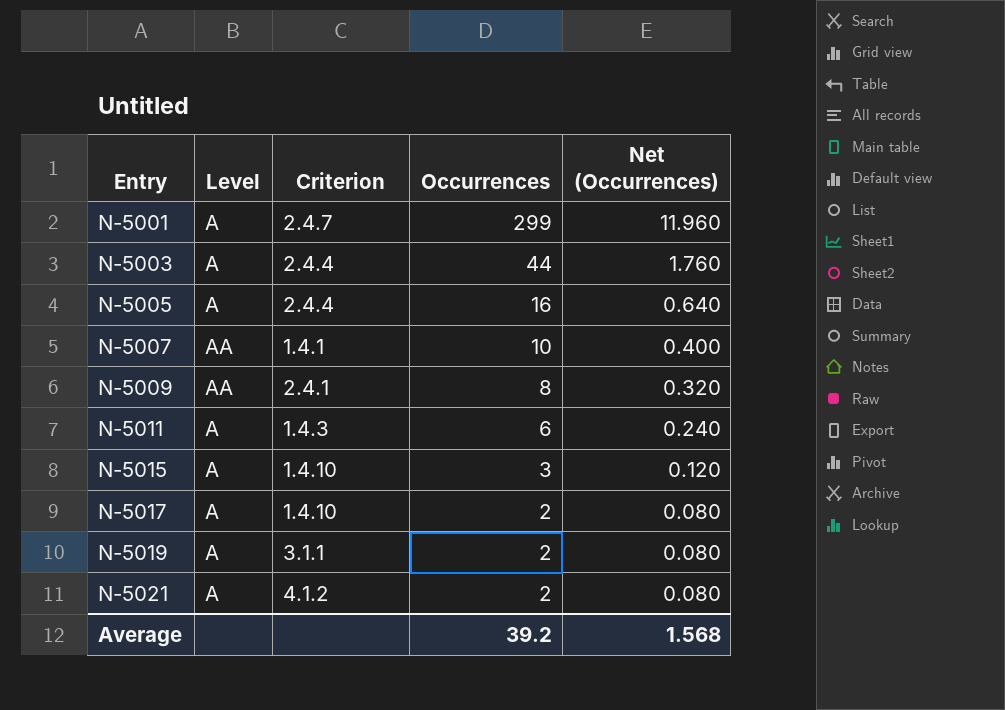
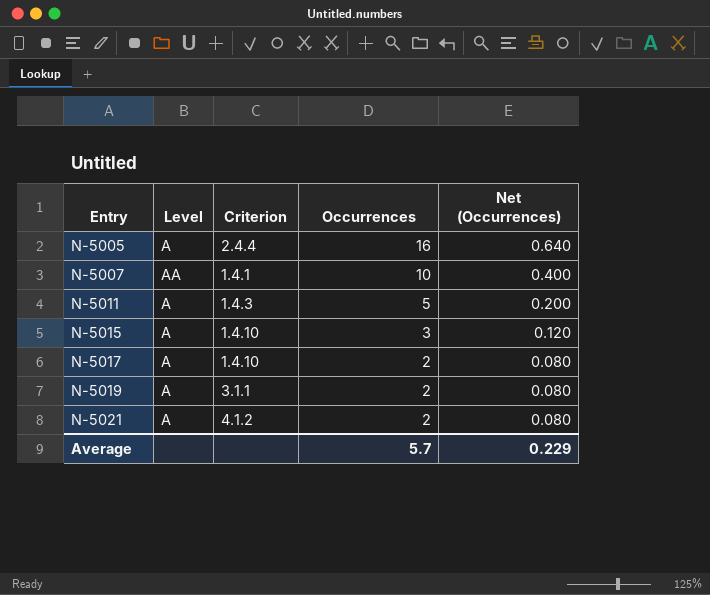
row N-5001: A | 2.4.7 | 299 | 11.960 -> none
row N-5003: A | 2.4.4 | 44 | 1.760 -> none
row N-5009: AA | 2.4.1 | 8 | 0.320 -> none
N-5011 | Occurrences: 6 -> 5
N-5011 | Net (Occurrences): 0.240 -> 0.200
Average | Occurrences: 39.2 -> 5.7
Average | Net (Occurrences): 1.568 -> 0.229

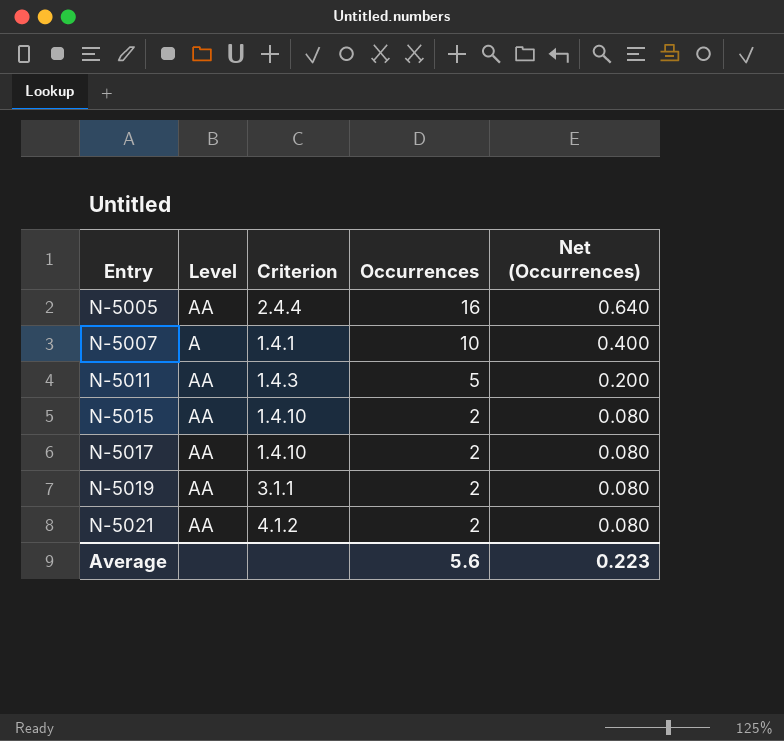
N-5005 | Level: A -> AA
N-5007 | Level: AA -> A
N-5011 | Level: A -> AA
N-5015 | Level: A -> AA
N-5015 | Occurrences: 3 -> 2
N-5015 | Net (Occurrences): 0.120 -> 0.080
N-5017 | Level: A -> AA
N-5019 | Level: A -> AA
N-5021 | Level: A -> AA
Average | Occurrences: 5.7 -> 5.6
Average | Net (Occurrences): 0.229 -> 0.223

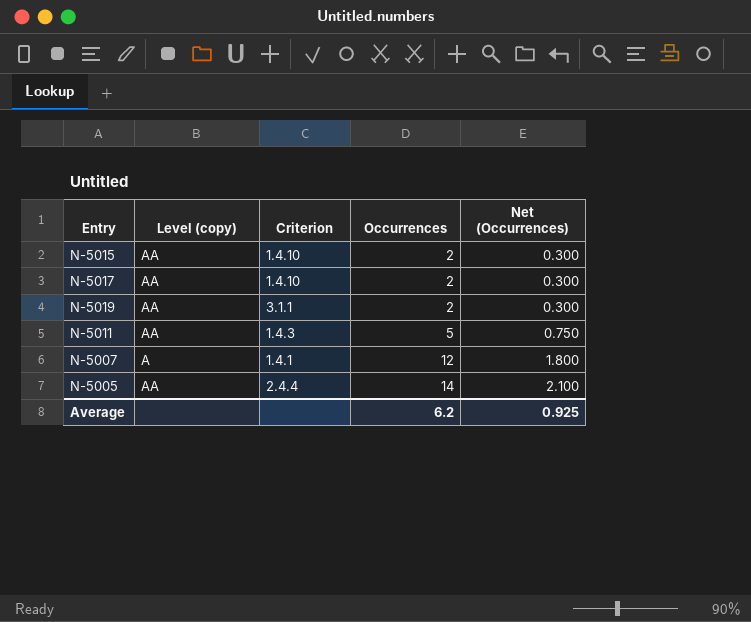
row order: Entry ascending -> Occurrences ascending
column name: Level -> Level (copy)
column Net (Occurrences) | formula: [Occurrences] * 0.04 -> [Occurrences] * 0.15
row N-5021: AA | 4.1.2 | 2 | 0.080 -> none
N-5007 | Occurrences: 10 -> 12
N-5005 | Occurrences: 16 -> 14
Average | Occurrences: 5.6 -> 6.2
Average | Net (Occurrences): 0.223 -> 0.925

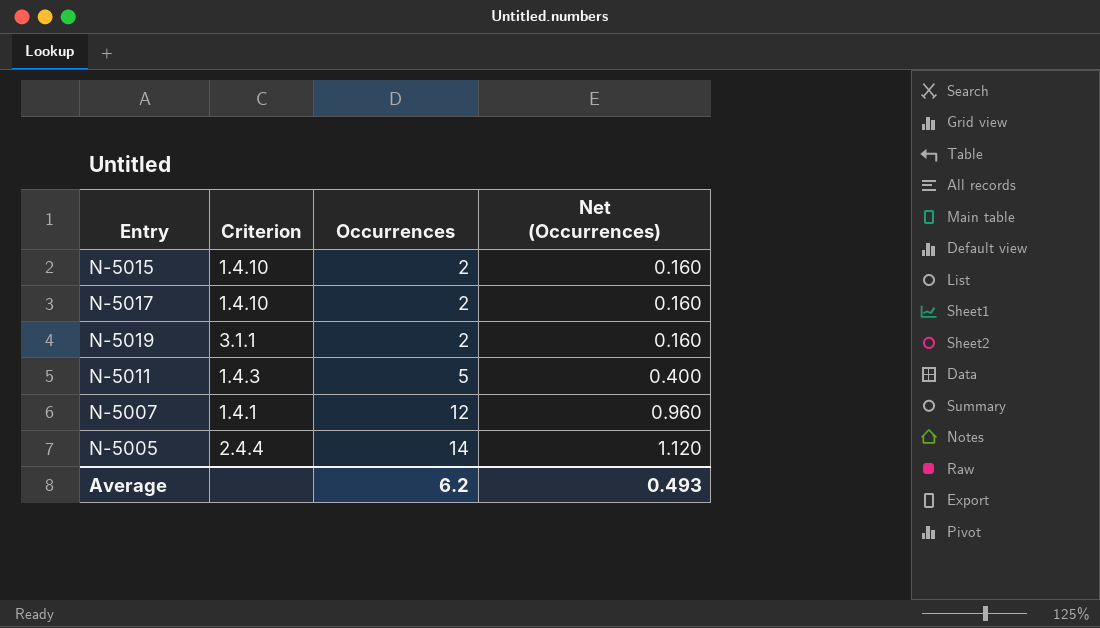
column Level (copy) | position: 2 -> none
column Net (Occurrences) | formula: [Occurrences] * 0.15 -> [Occurrences] * 0.08
Average | Net (Occurrences): 0.925 -> 0.493

